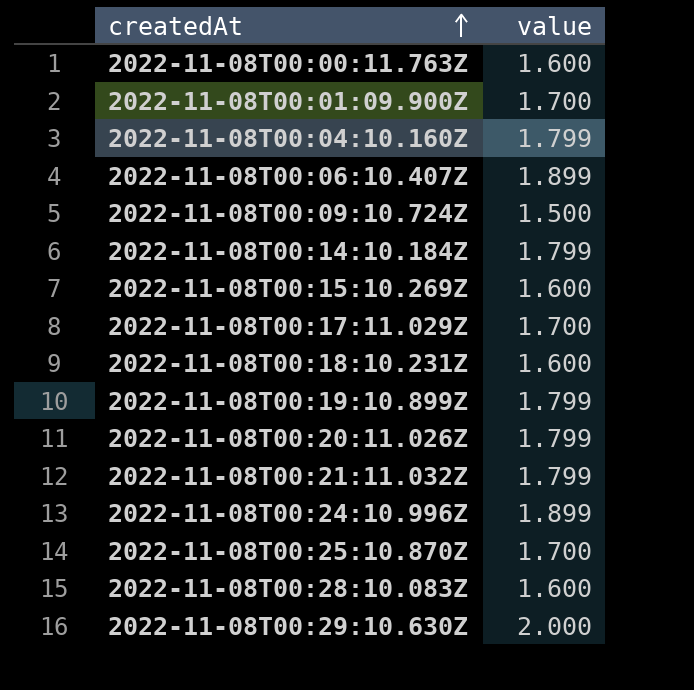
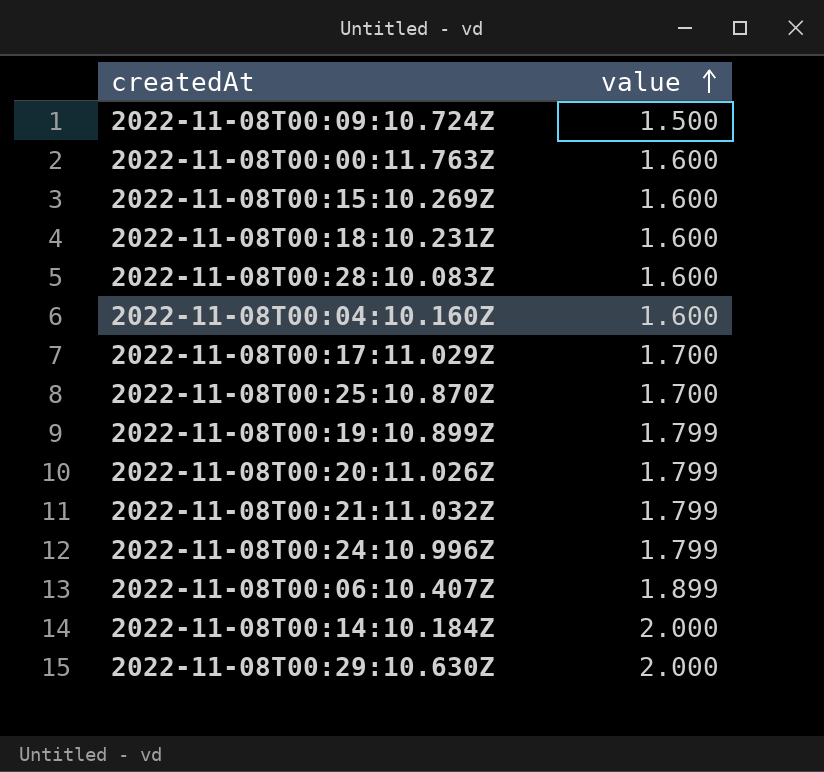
row order: createdAt ascending -> value ascending
row 2022-11-08T00:01:09.900Z: 1.700 -> none
2022-11-08T00:04:10.160Z | value: 1.799 -> 1.600
2022-11-08T00:24:10.996Z | value: 1.899 -> 1.799
2022-11-08T00:14:10.184Z | value: 1.799 -> 2.000

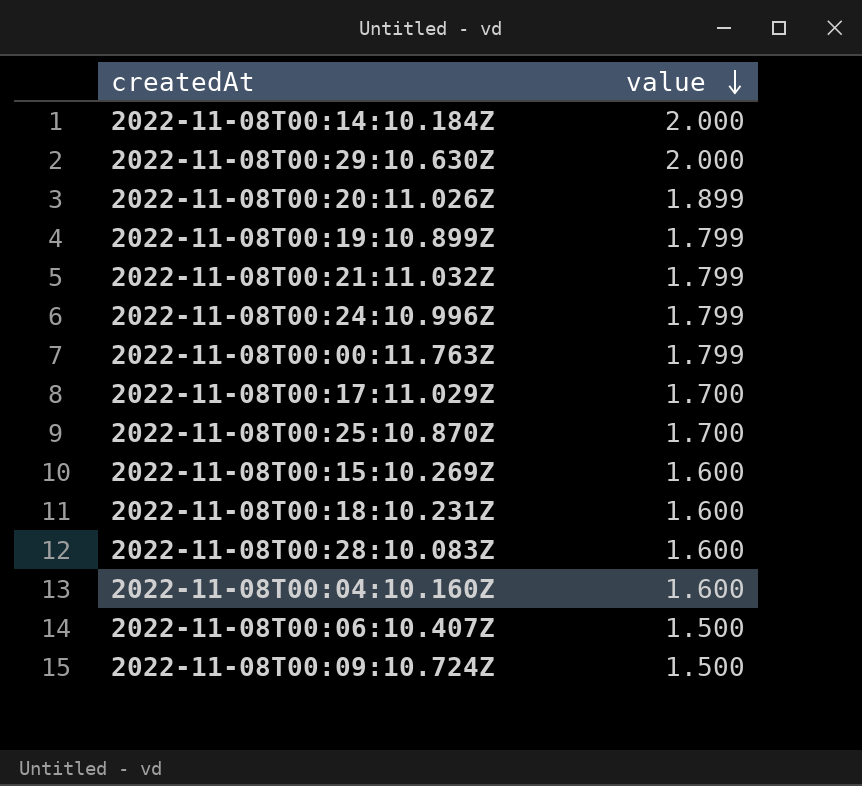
row order: value ascending -> value descending
2022-11-08T00:20:11.026Z | value: 1.799 -> 1.899
2022-11-08T00:00:11.763Z | value: 1.600 -> 1.799
2022-11-08T00:06:10.407Z | value: 1.899 -> 1.500

